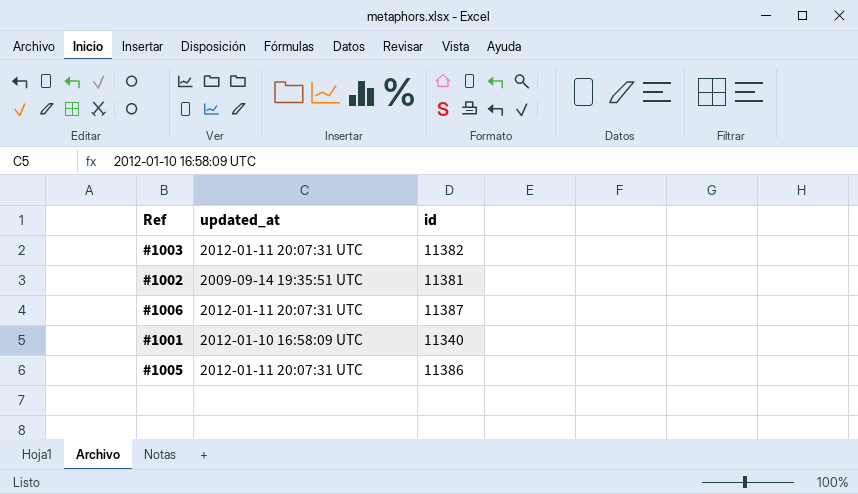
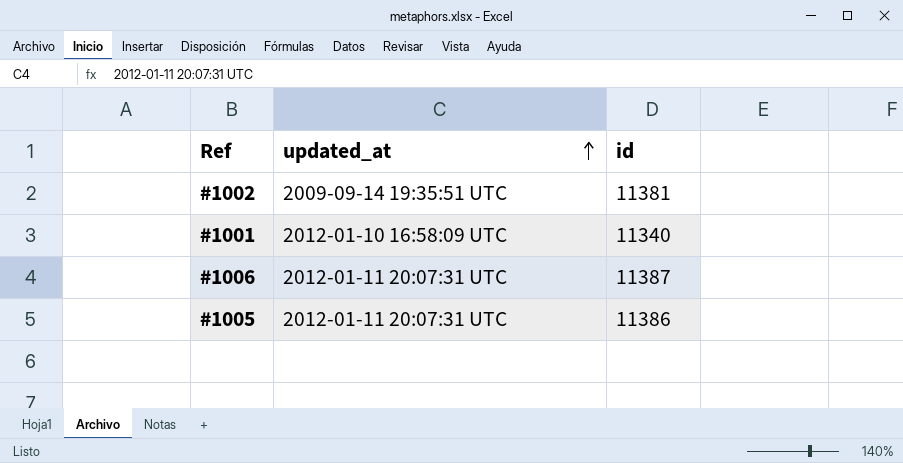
row order: none -> updated_at ascending
row #1003: 2012-01-11 20:07:31 UTC | 11382 -> none

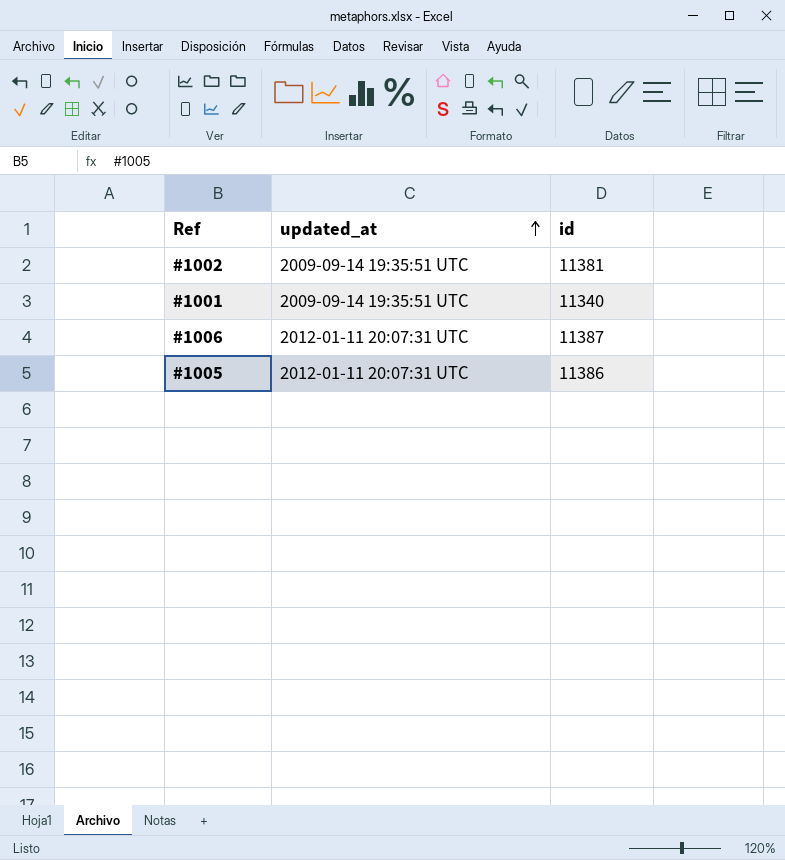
#1001 | updated_at: 2012-01-10 16:58:09 UTC -> 2009-09-14 19:35:51 UTC

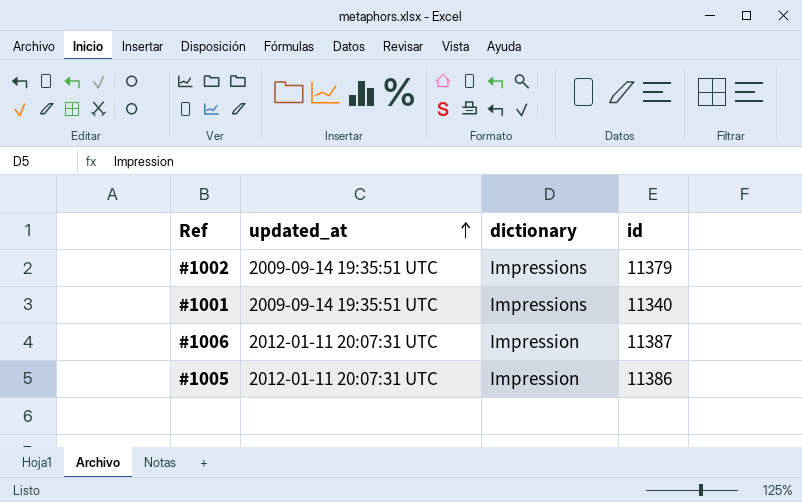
column dictionary | position: none -> 3
#1002 | id: 11381 -> 11379

